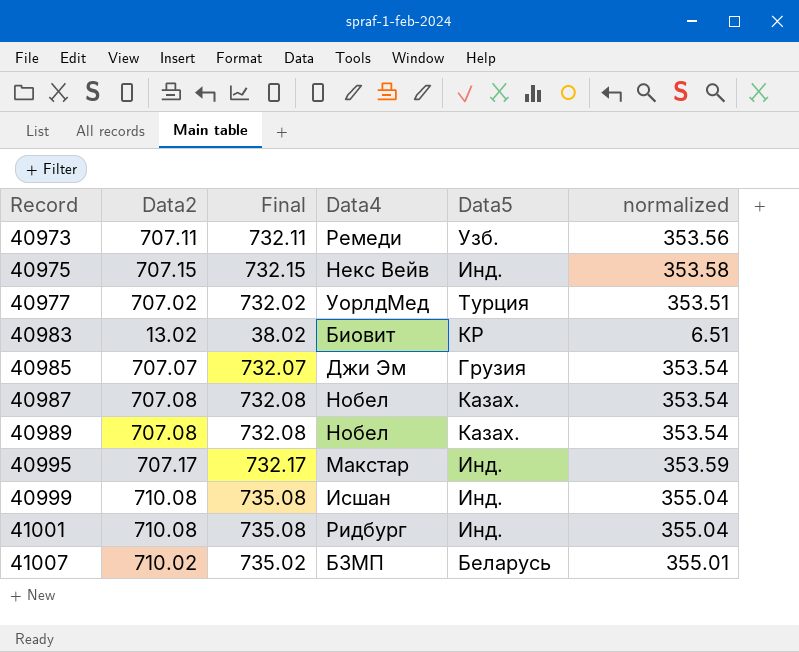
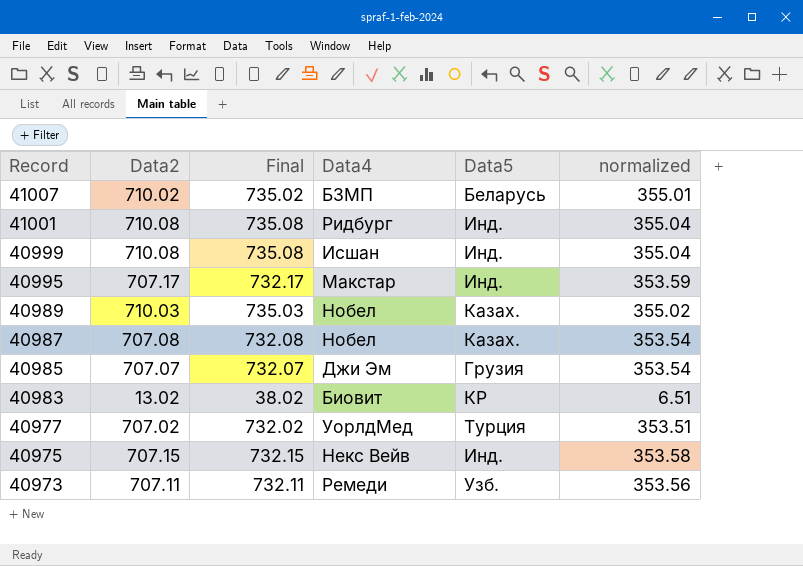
row order: Record ascending -> Record descending
40989 | Data2: 707.08 -> 710.03
40989 | Final: 732.08 -> 735.03
40989 | normalized: 353.54 -> 355.02

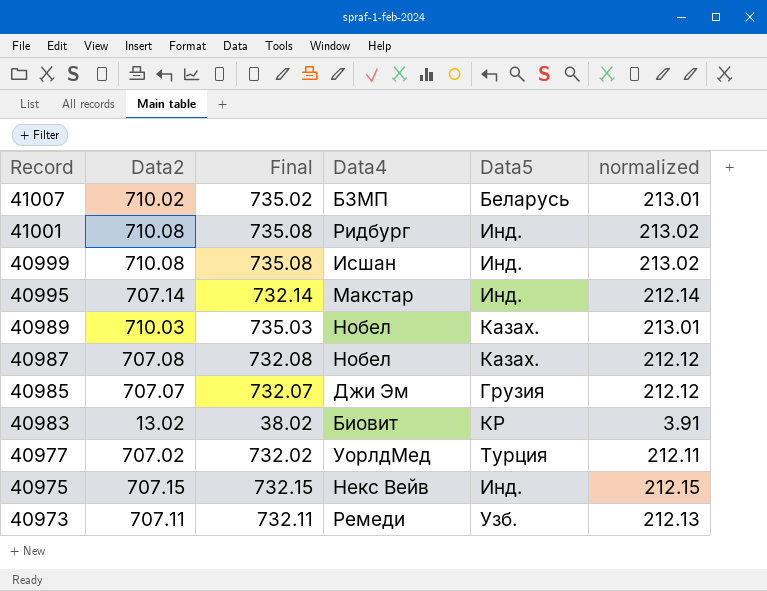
column normalized | formula: [Data2] * 0.5 -> [Data2] * 0.3
40995 | Data2: 707.17 -> 707.14
40995 | Final: 732.17 -> 732.14

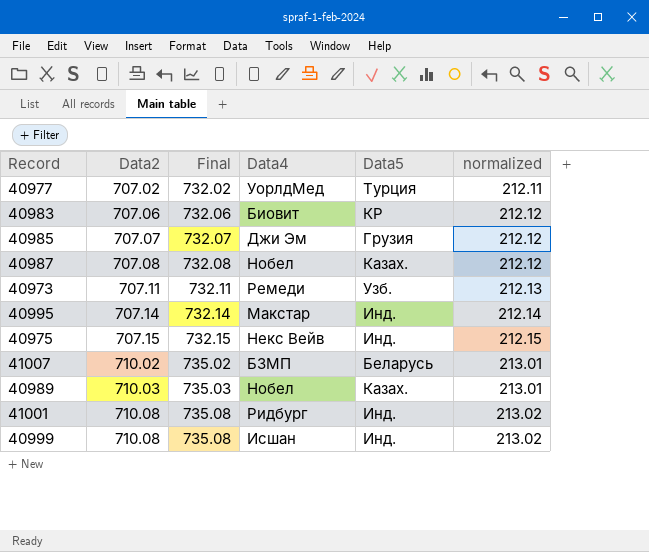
row order: Record descending -> Data2 ascending
40983 | Data2: 13.02 -> 707.06
40983 | Final: 38.02 -> 732.06
40983 | normalized: 3.91 -> 212.12

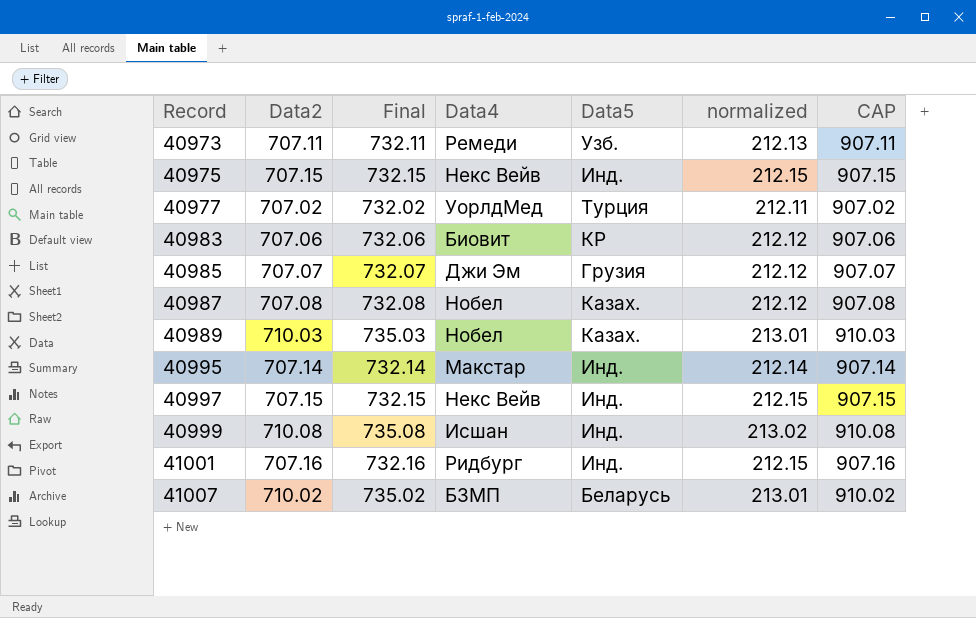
row order: Data2 ascending -> Record ascending
column CAP | formula: none -> [Data2] + 200
row 40997: none -> 707.15 | 732.15 | Некс Вейв | Инд. | 212.15 | 907.15
41001 | Data2: 710.08 -> 707.16
41001 | Final: 735.08 -> 732.16
41001 | normalized: 213.02 -> 212.15

